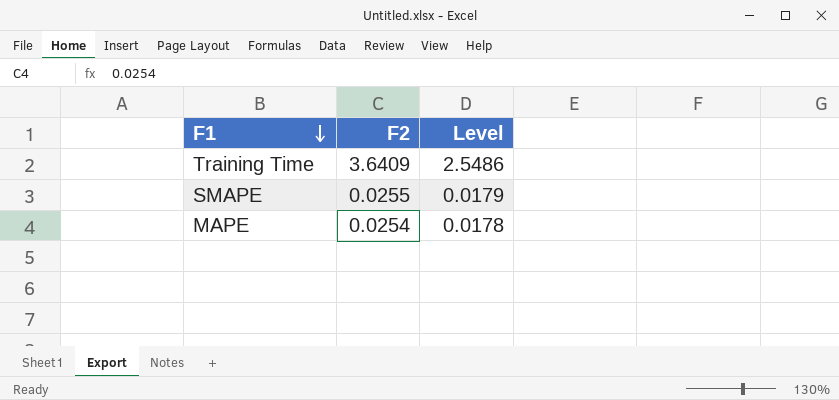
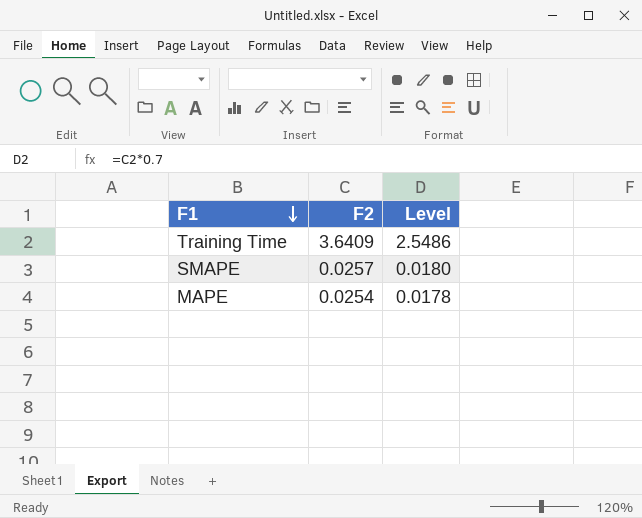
SMAPE | F2: 0.0255 -> 0.0257
SMAPE | Level: 0.0179 -> 0.0180

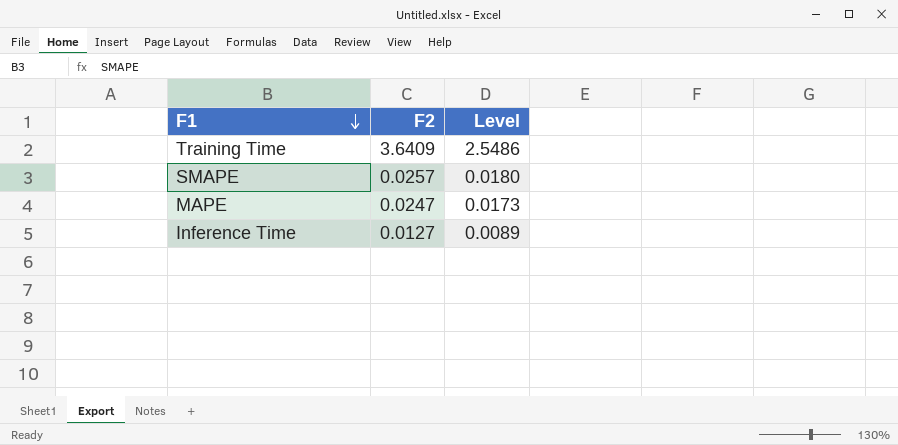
MAPE | F2: 0.0254 -> 0.0247
MAPE | Level: 0.0178 -> 0.0173
row Inference Time: none -> 0.0127 | 0.0089

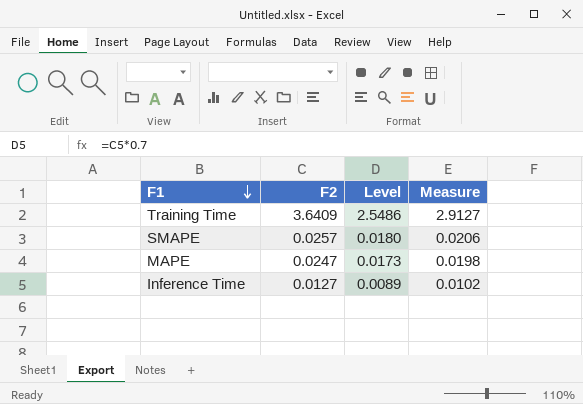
column Measure | formula: none -> [F2] * 0.8

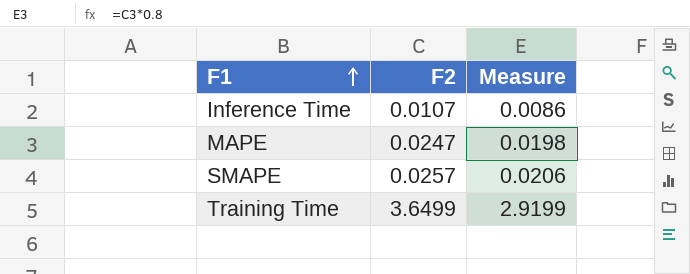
row order: F1 descending -> F1 ascending
column Level | formula: [F2] * 0.7 -> none
Inference Time | F2: 0.0127 -> 0.0107
Inference Time | Measure: 0.0102 -> 0.0086
Training Time | F2: 3.6409 -> 3.6499
Training Time | Measure: 2.9127 -> 2.9199

